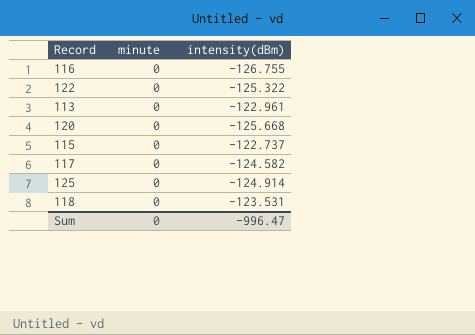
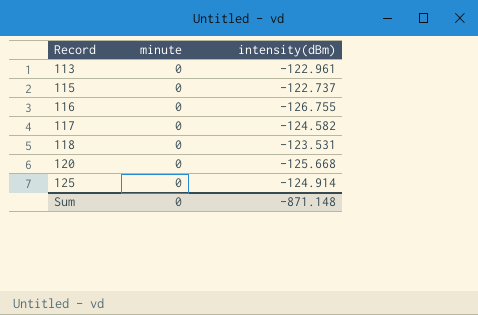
row order: none -> Record ascending
row 122: 0 | -125.322 -> none
Sum | intensity(dBm): -996.47 -> -871.148

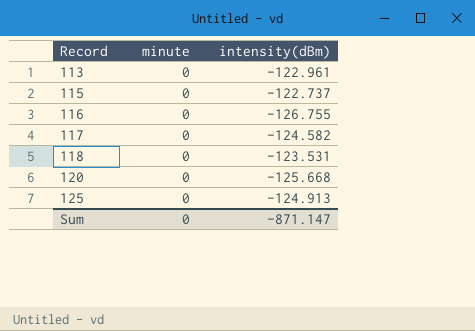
125 | intensity(dBm): -124.914 -> -124.913
Sum | intensity(dBm): -871.148 -> -871.147

